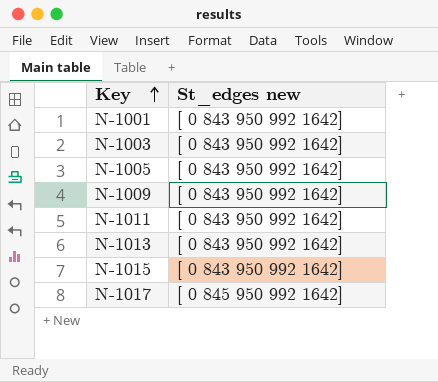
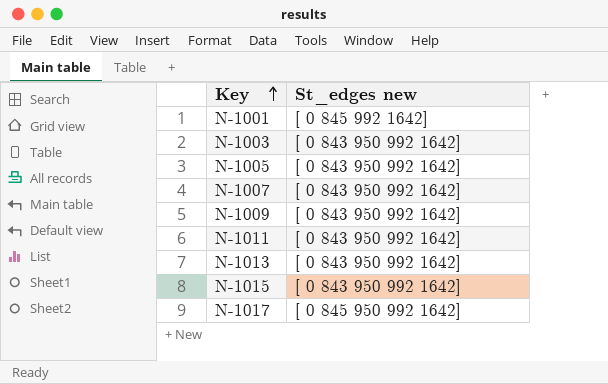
N-1001 | St_edges new: [ 0 843 950 992 1642] -> [ 0 845 992 1642]
row N-1007: none -> [ 0 843 950 992 1642]

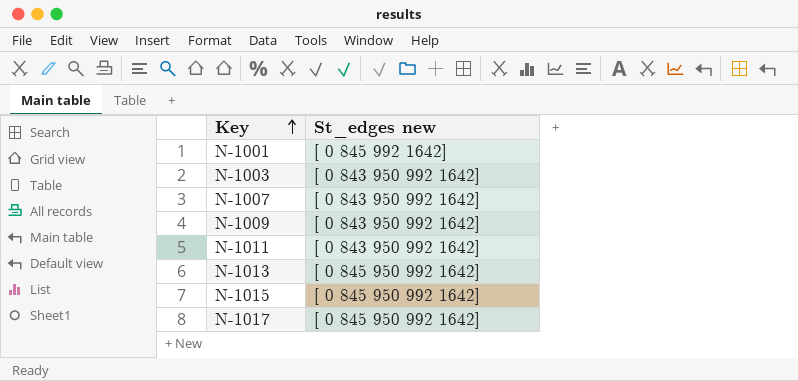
row N-1005: [ 0 843 950 992 1642] -> none
N-1013 | St_edges new: [ 0 843 950 992 1642] -> [ 0 845 950 992 1642]
N-1015 | St_edges new: [ 0 843 950 992 1642] -> [ 0 845 950 992 1642]

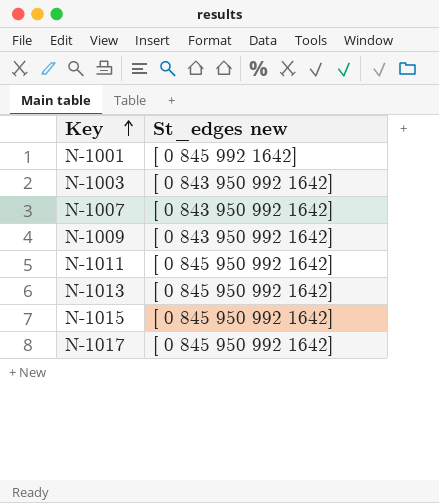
N-1011 | St_edges new: [ 0 843 950 992 1642] -> [ 0 845 950 992 1642]

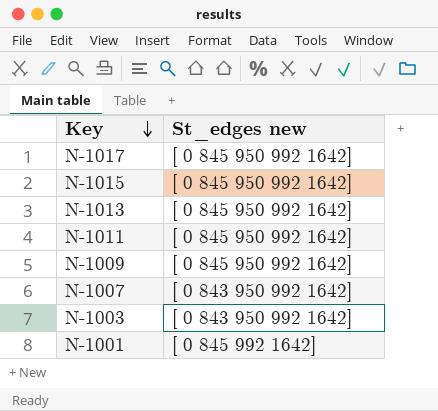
row order: Key ascending -> Key descending
N-1009 | St_edges new: [ 0 843 950 992 1642] -> [ 0 845 950 992 1642]

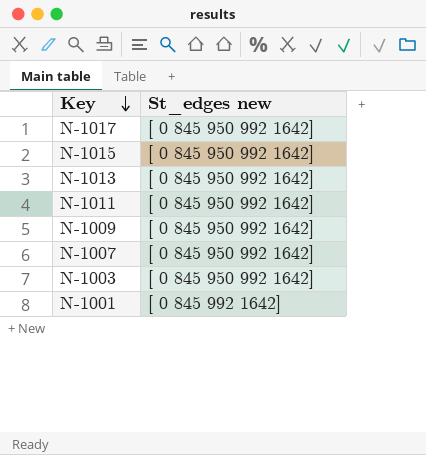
N-1007 | St_edges new: [ 0 843 950 992 1642] -> [ 0 845 950 992 1642]
N-1003 | St_edges new: [ 0 843 950 992 1642] -> [ 0 845 950 992 1642]

